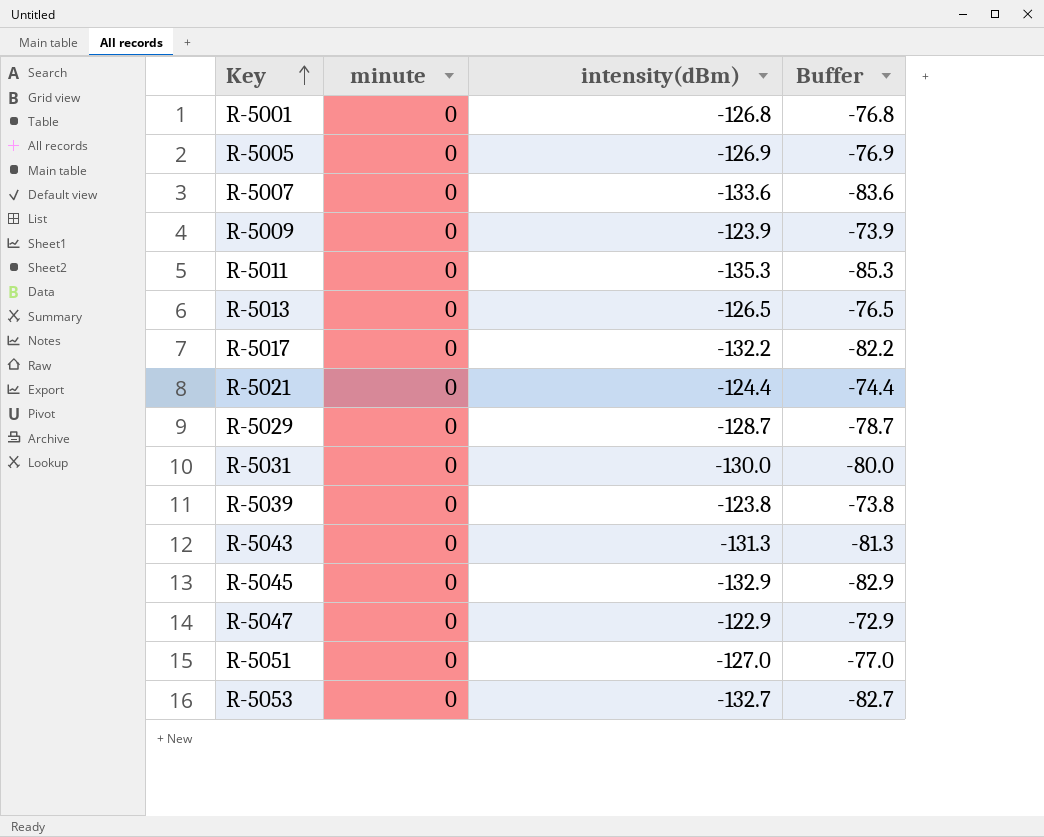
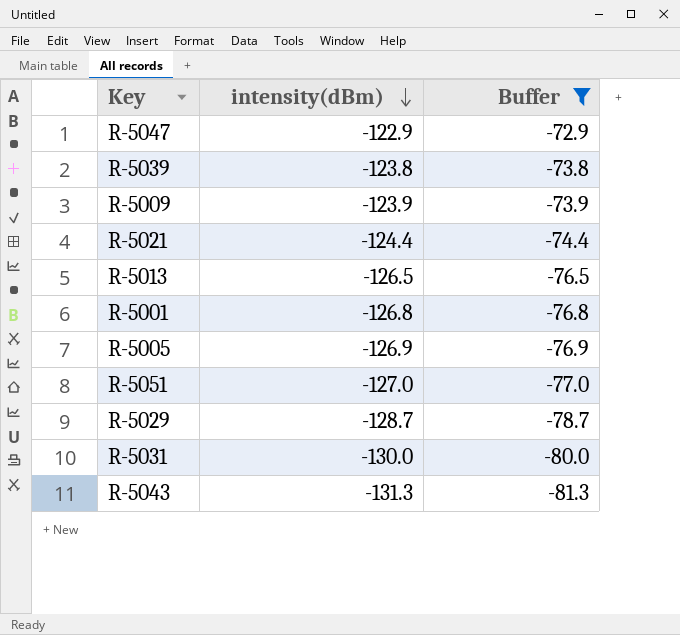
filter: none -> Buffer >= -81.3
row order: Key ascending -> intensity(dBm) descending
column minute | position: 2 -> none

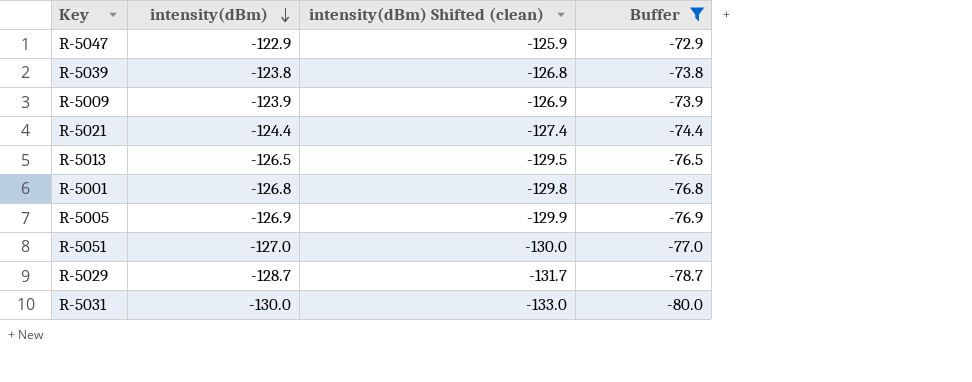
column intensity(dBm) Shifted (clean) | formula: none -> [intensity(dBm)] - 3
row R-5043: -131.3 | -81.3 -> none

